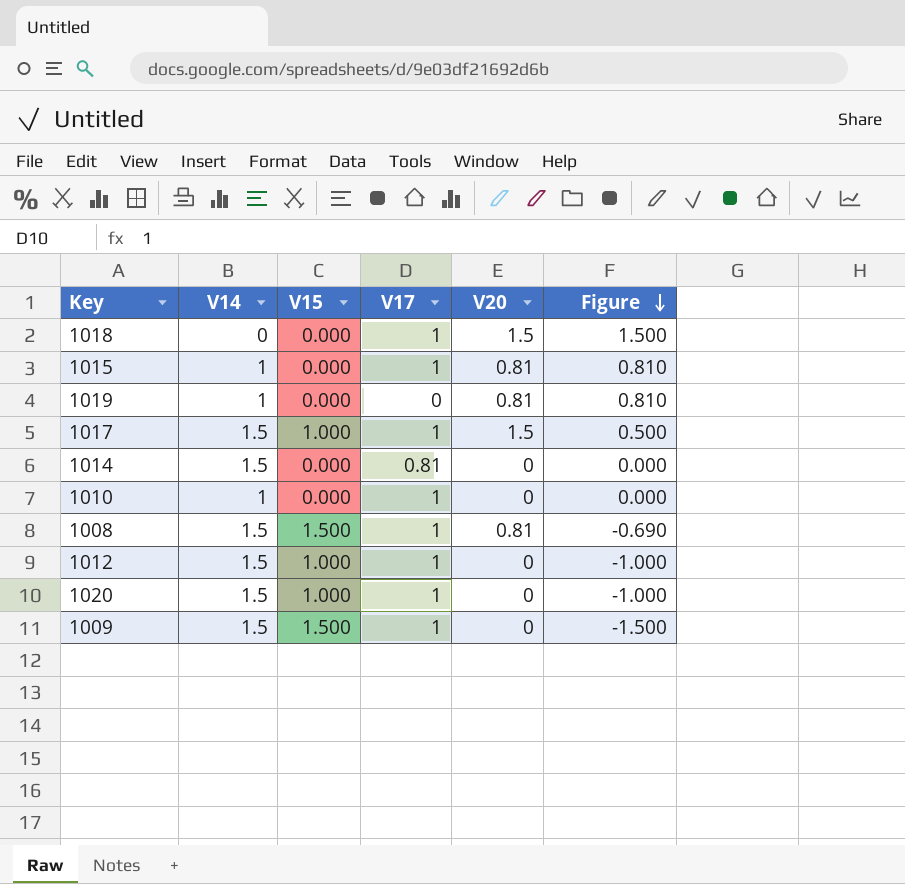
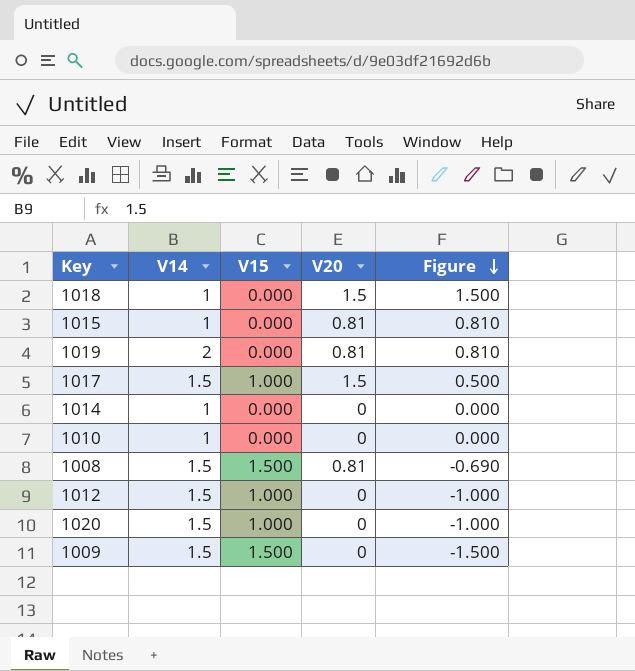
column V17 | position: 4 -> none
1018 | V14: 0 -> 1
1019 | V14: 1 -> 2
1014 | V14: 1.5 -> 1

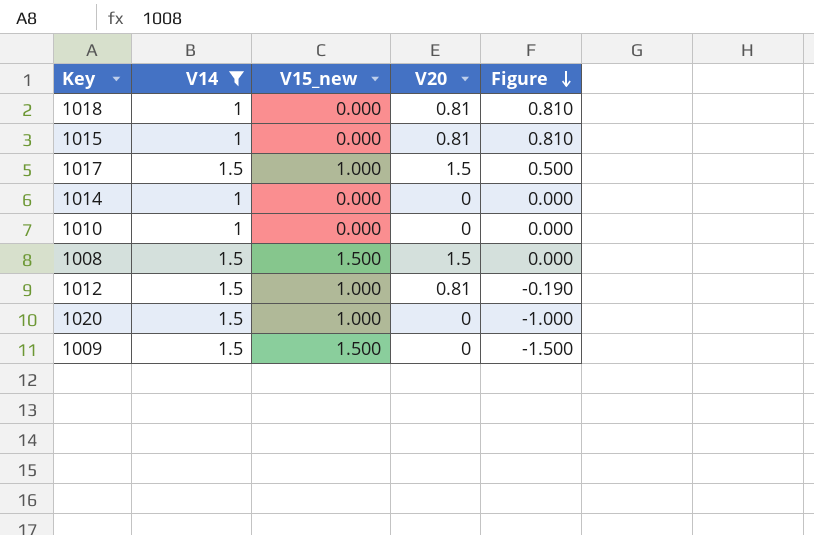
filter: none -> V14 != 2
column name: V15 -> V15_new
1018 | V20: 1.5 -> 0.81
1018 | Figure: 1.500 -> 0.810
1008 | V20: 0.81 -> 1.5
1008 | Figure: -0.690 -> 0.000
1012 | V20: 0 -> 0.81
1012 | Figure: -1.000 -> -0.190

